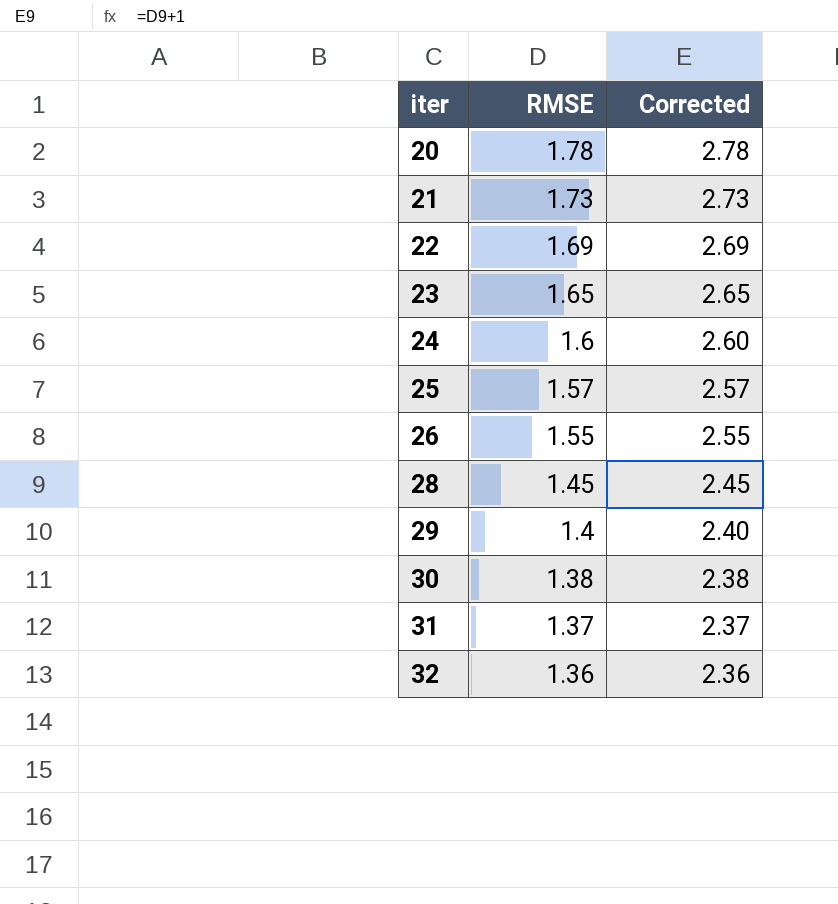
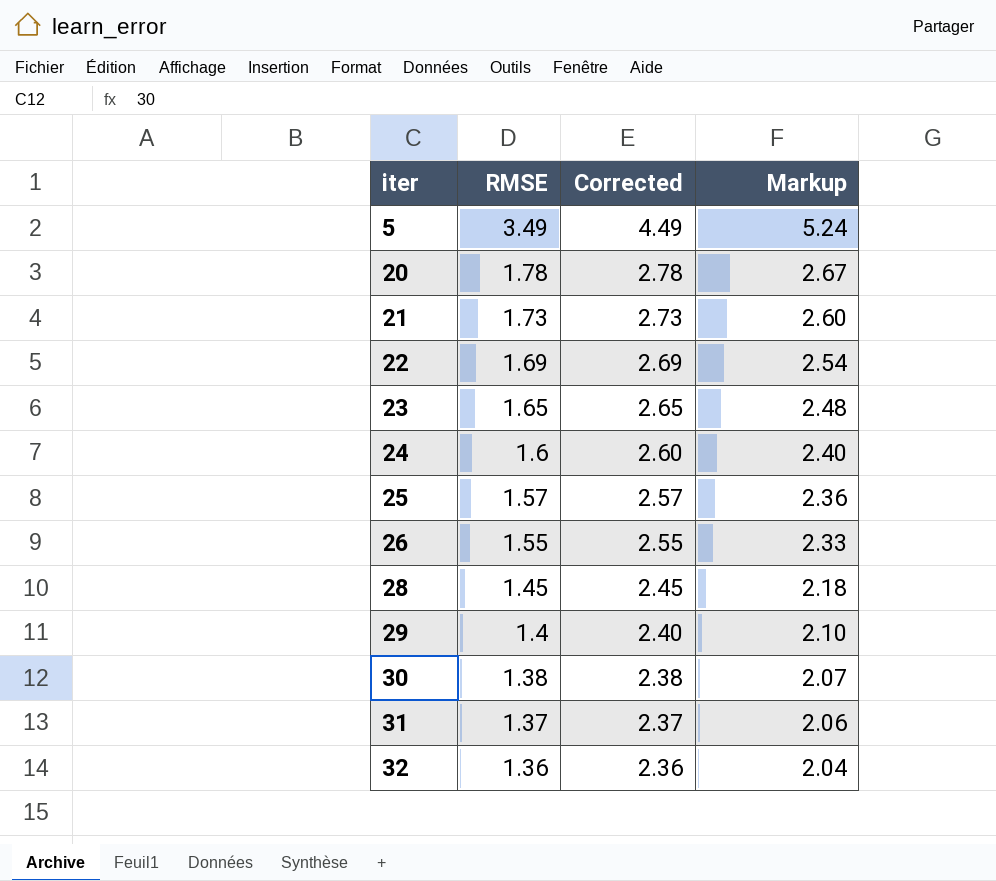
column Markup | formula: none -> [RMSE] * 1.5
row 5: none -> 3.49 | 4.49 | 5.24

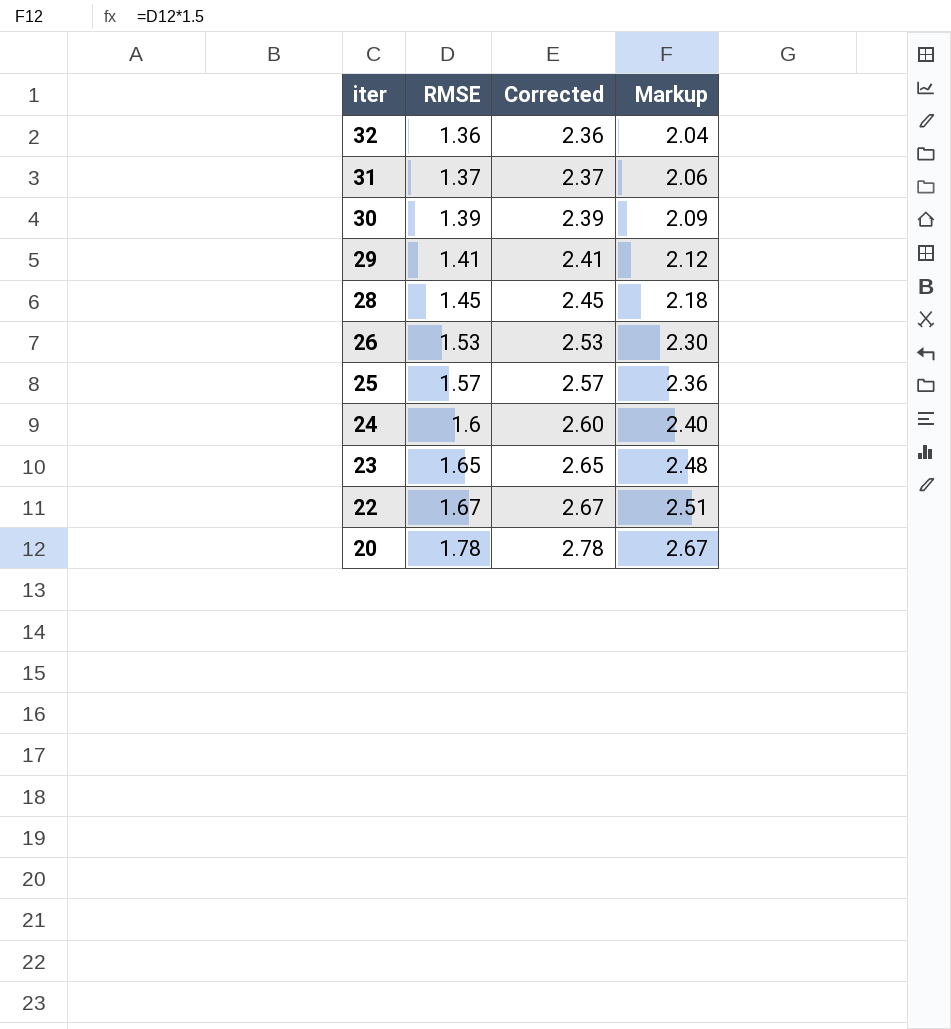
row order: iter ascending -> iter descending
row 5: 3.49 | 4.49 | 5.24 -> none
row 21: 1.73 | 2.73 | 2.60 -> none
30 | RMSE: 1.38 -> 1.39
30 | Corrected: 2.38 -> 2.39
30 | Markup: 2.07 -> 2.09
29 | RMSE: 1.4 -> 1.41
29 | Corrected: 2.40 -> 2.41
29 | Markup: 2.10 -> 2.12
26 | RMSE: 1.55 -> 1.53
26 | Corrected: 2.55 -> 2.53
26 | Markup: 2.33 -> 2.30
22 | RMSE: 1.69 -> 1.67
22 | Corrected: 2.69 -> 2.67
22 | Markup: 2.54 -> 2.51

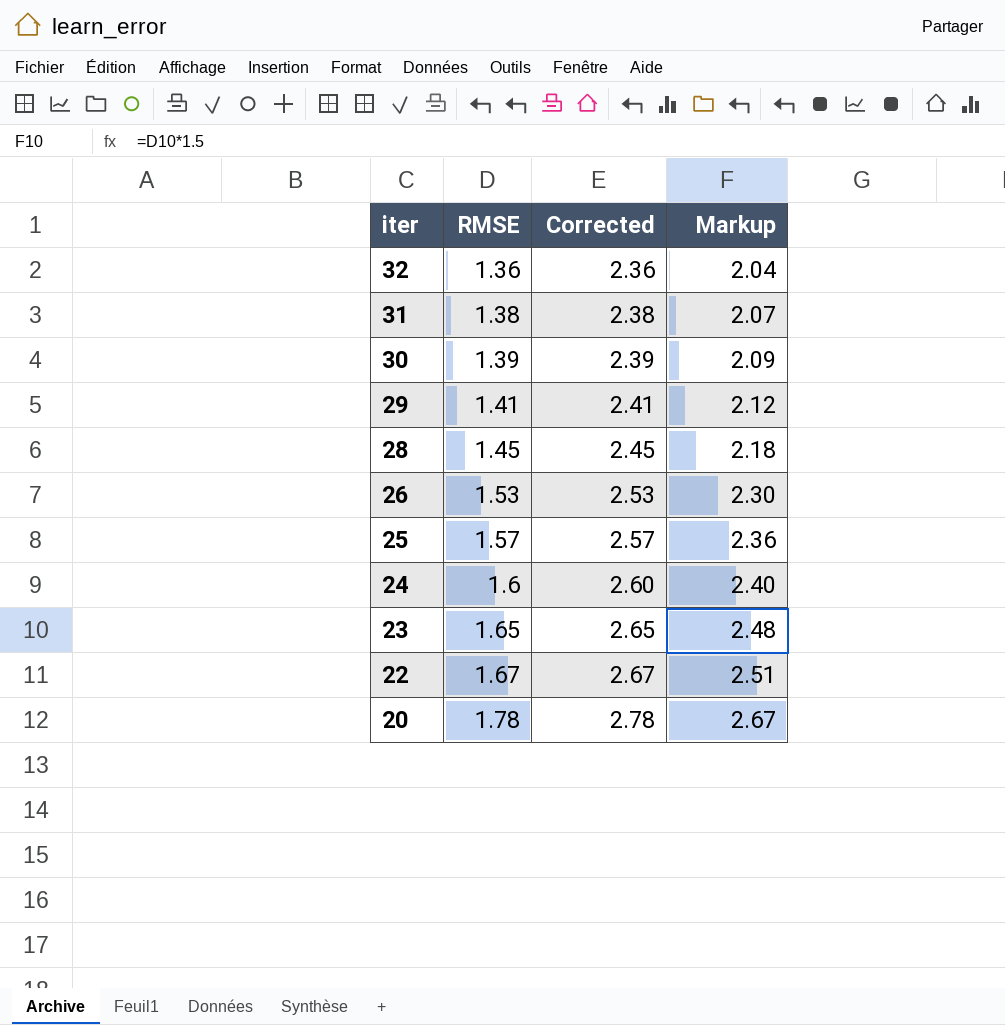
31 | RMSE: 1.37 -> 1.38
31 | Corrected: 2.37 -> 2.38
31 | Markup: 2.06 -> 2.07

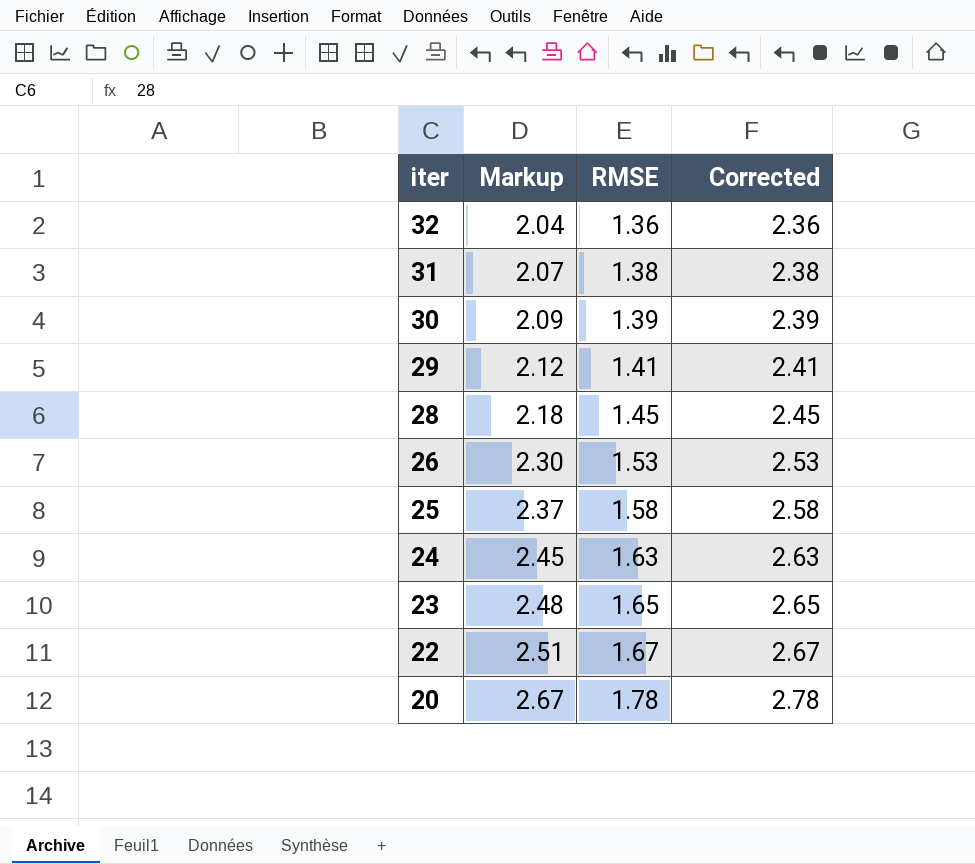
column Markup | position: 4 -> 2
25 | Markup: 2.36 -> 2.37
25 | RMSE: 1.57 -> 1.58
25 | Corrected: 2.57 -> 2.58
24 | Markup: 2.40 -> 2.45
24 | RMSE: 1.6 -> 1.63
24 | Corrected: 2.60 -> 2.63

